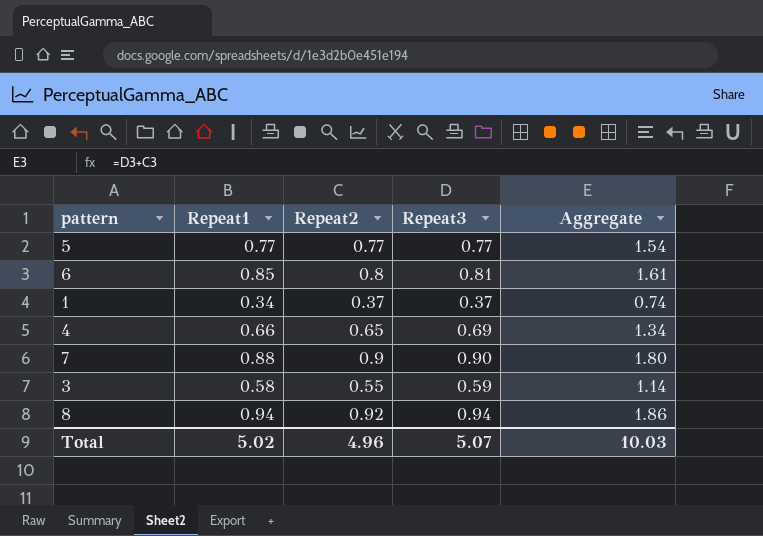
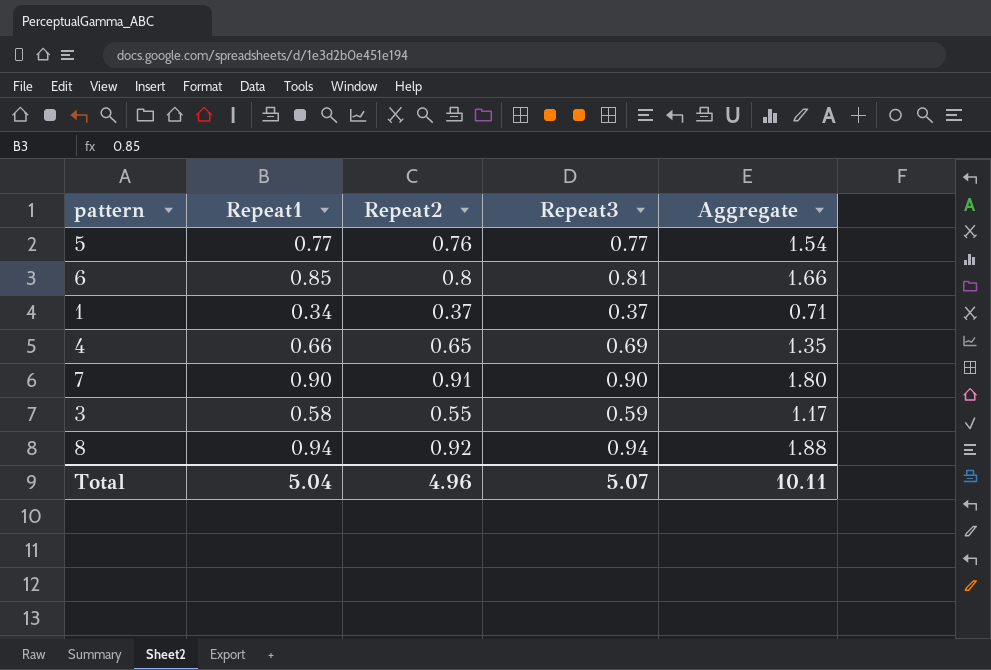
column Aggregate | formula: [Repeat2] + [Repeat3] -> [Repeat1] + [Repeat3]
5 | Repeat2: 0.77 -> 0.76
7 | Repeat1: 0.88 -> 0.90
7 | Repeat2: 0.9 -> 0.91
Total | Repeat1: 5.02 -> 5.04
Total | Aggregate: 10.03 -> 10.11

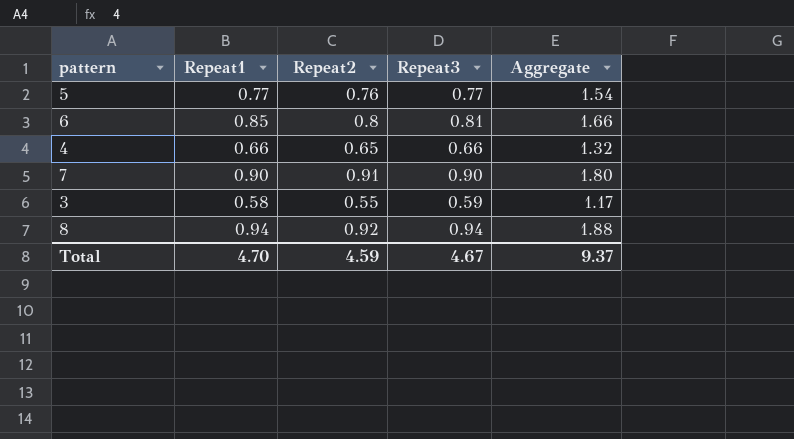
row 1: 0.34 | 0.37 | 0.37 | 0.71 -> none
4 | Repeat3: 0.69 -> 0.66
4 | Aggregate: 1.35 -> 1.32
Total | Repeat1: 5.04 -> 4.70
Total | Repeat2: 4.96 -> 4.59
Total | Repeat3: 5.07 -> 4.67
Total | Aggregate: 10.11 -> 9.37

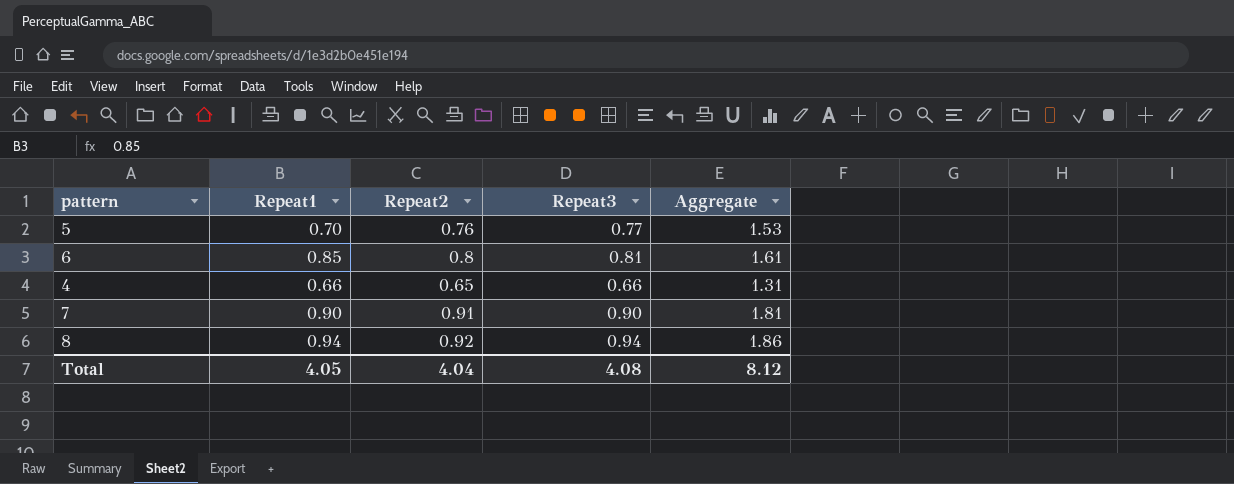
column Aggregate | formula: [Repeat1] + [Repeat3] -> [Repeat2] + [Repeat3]
row 3: 0.58 | 0.55 | 0.59 | 1.17 -> none
5 | Repeat1: 0.77 -> 0.70
Total | Repeat1: 4.70 -> 4.05
Total | Repeat2: 4.59 -> 4.04
Total | Repeat3: 4.67 -> 4.08
Total | Aggregate: 9.37 -> 8.12

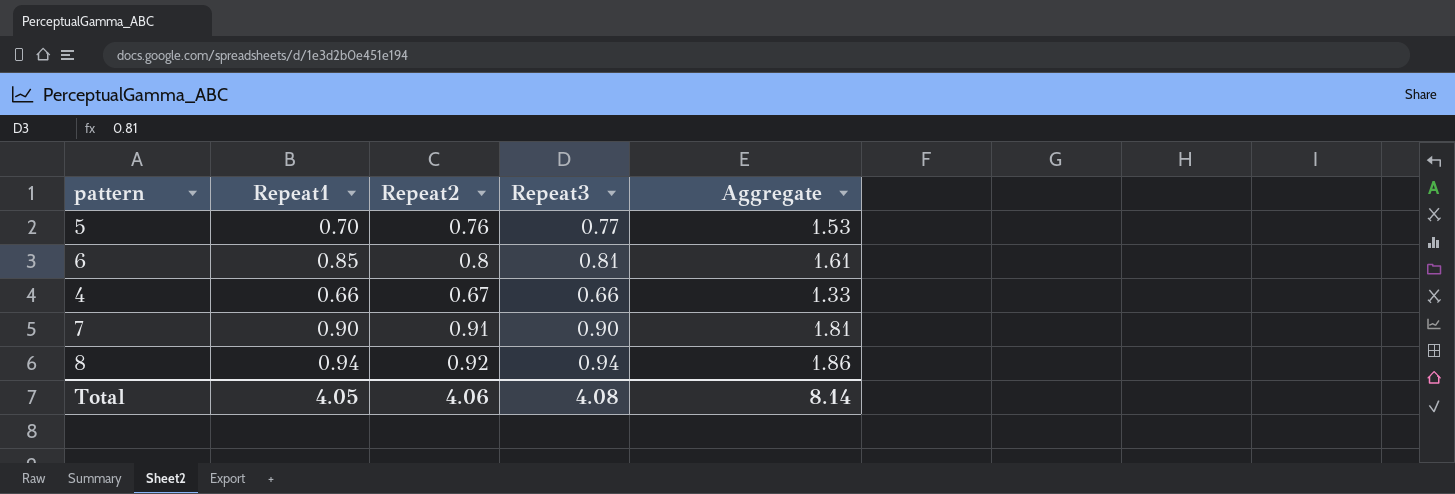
4 | Repeat2: 0.65 -> 0.67
4 | Aggregate: 1.31 -> 1.33
Total | Repeat2: 4.04 -> 4.06
Total | Aggregate: 8.12 -> 8.14

